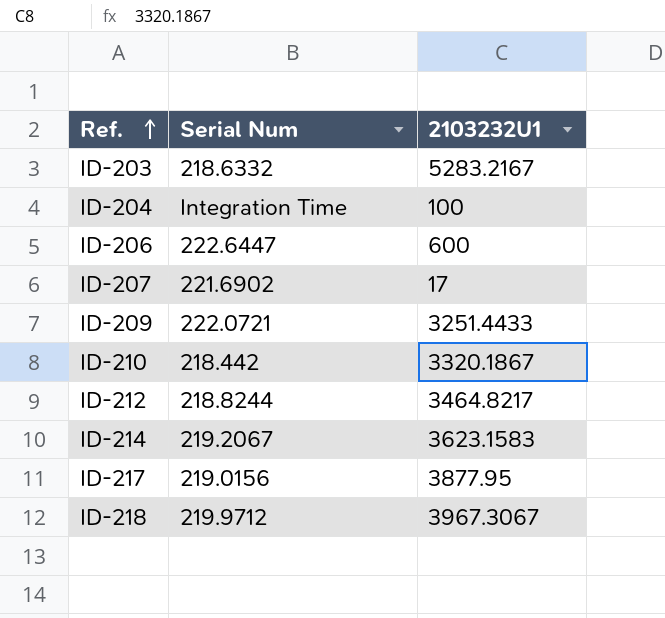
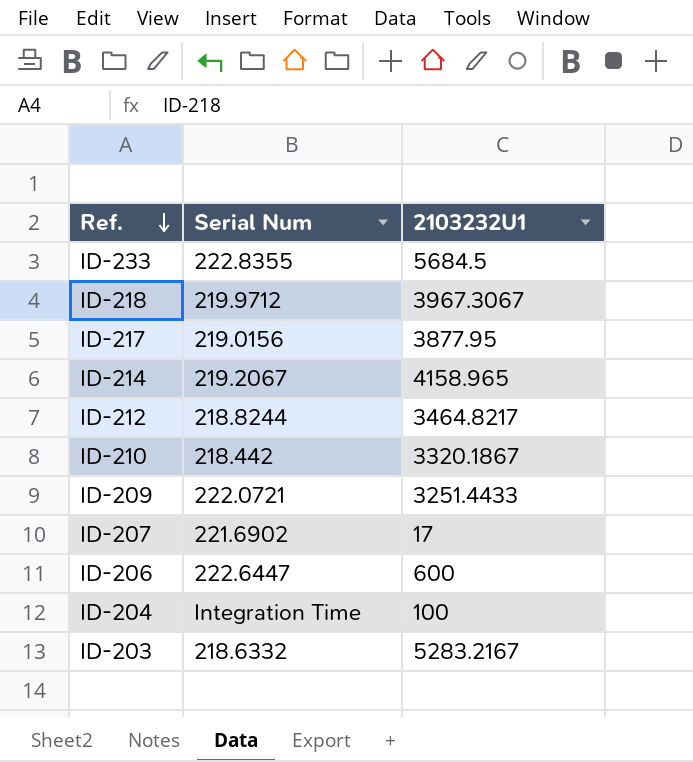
row order: Ref. ascending -> Ref. descending
row ID-233: none -> 222.8355 | 5684.5
ID-214 | 2103232U1: 3623.1583 -> 4158.965

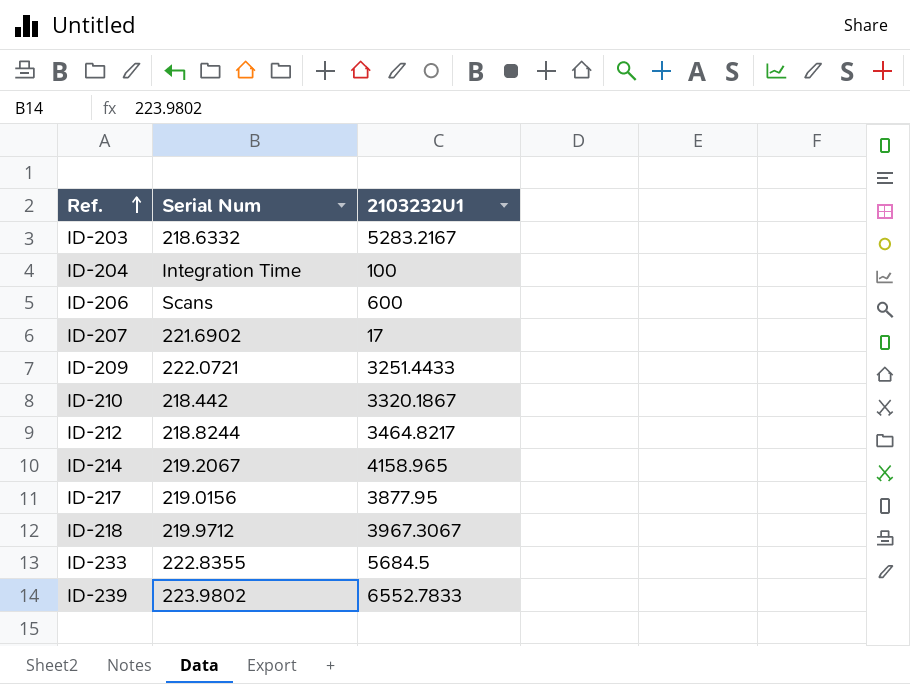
row order: Ref. descending -> Ref. ascending
ID-206 | Serial Num: 222.6447 -> Scans
row ID-239: none -> 223.9802 | 6552.7833

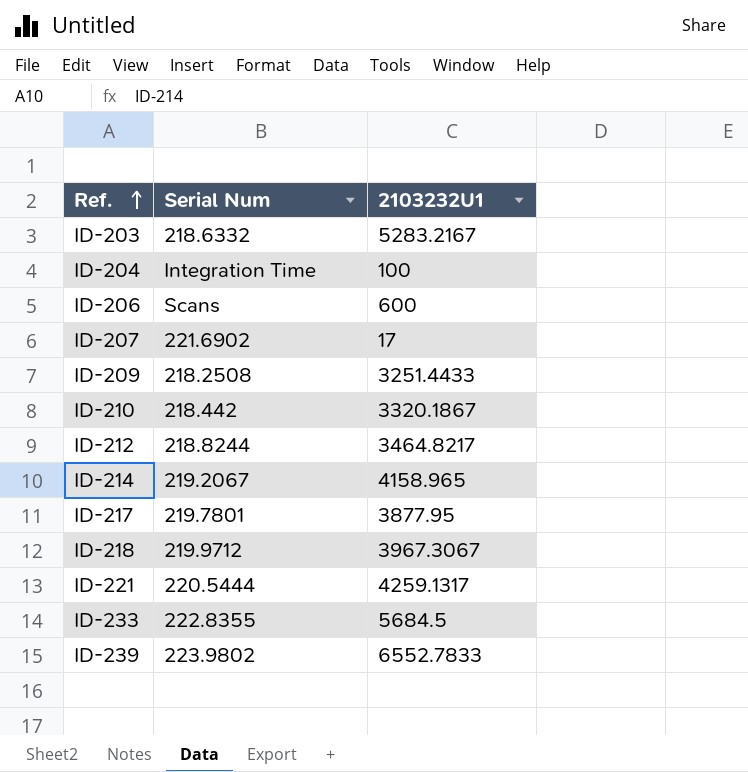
ID-209 | Serial Num: 222.0721 -> 218.2508
ID-217 | Serial Num: 219.0156 -> 219.7801
row ID-221: none -> 220.5444 | 4259.1317

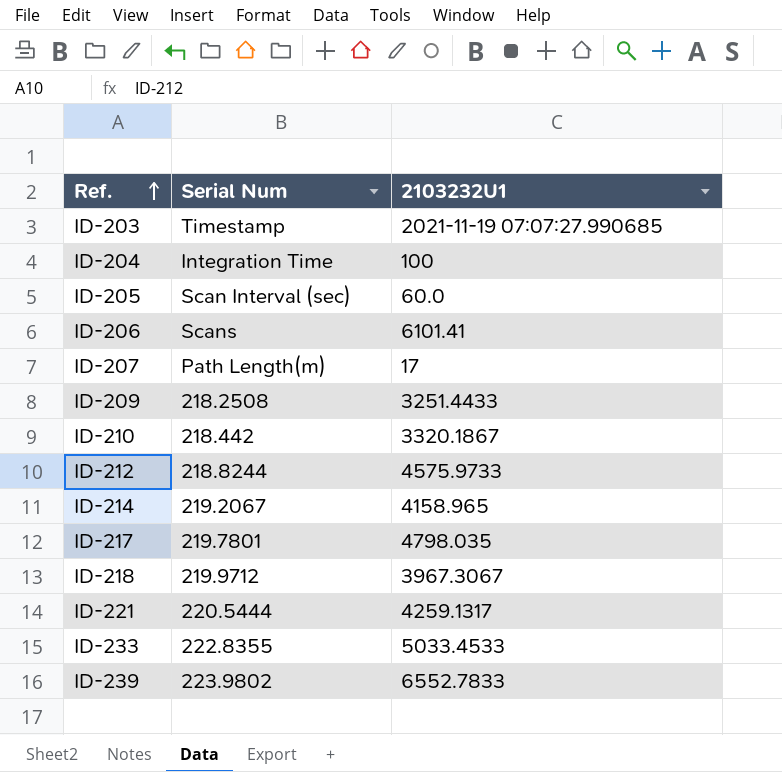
ID-203 | Serial Num: 218.6332 -> Timestamp
ID-203 | 2103232U1: 5283.2167 -> 2021-11-19 07:07:27.990685
row ID-205: none -> Scan Interval (sec) | 60.0
ID-206 | 2103232U1: 600 -> 6101.41
ID-207 | Serial Num: 221.6902 -> Path Length(m)
ID-212 | 2103232U1: 3464.8217 -> 4575.9733
ID-217 | 2103232U1: 3877.95 -> 4798.035
ID-233 | 2103232U1: 5684.5 -> 5033.4533

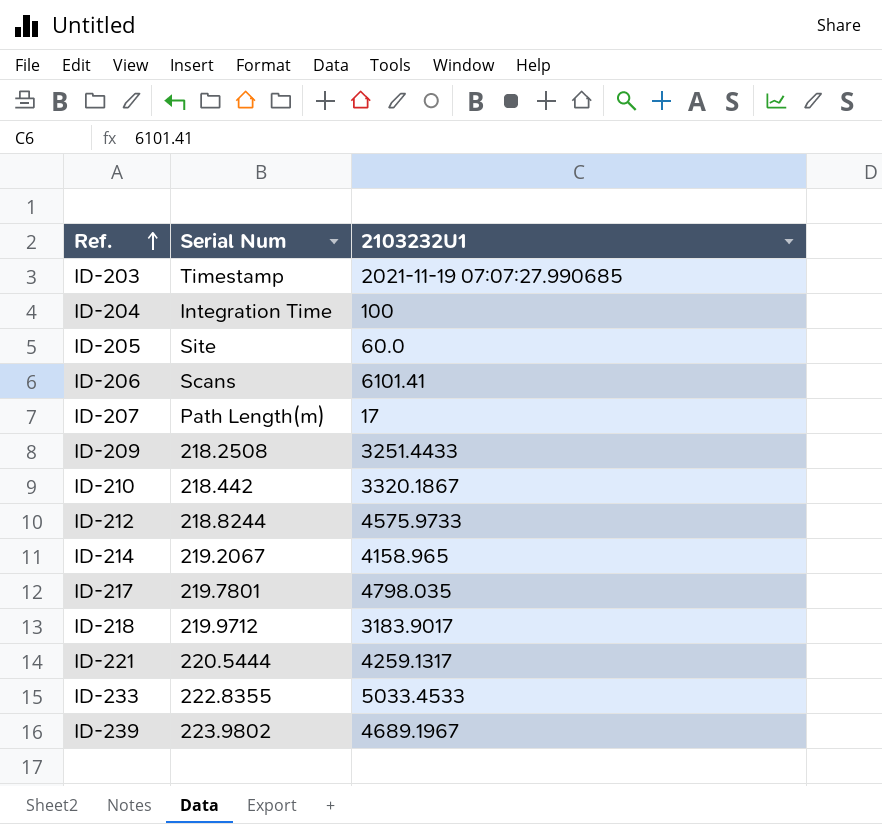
ID-205 | Serial Num: Scan Interval (sec) -> Site
ID-218 | 2103232U1: 3967.3067 -> 3183.9017
ID-239 | 2103232U1: 6552.7833 -> 4689.1967

